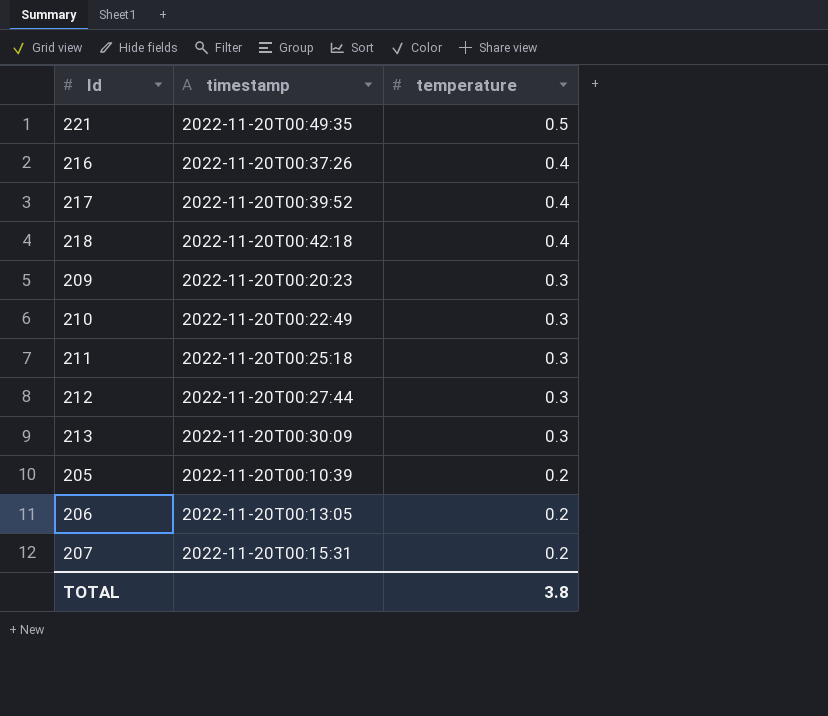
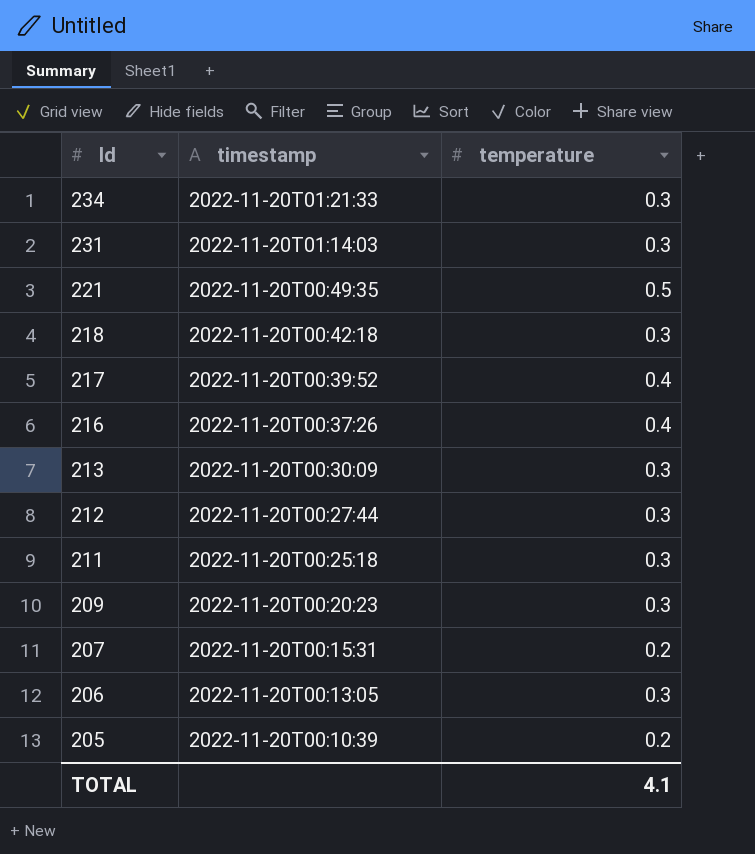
row order: temperature descending -> Id descending
row 210: 2022-11-20T00:22:49 | 0.3 -> none
row 234: none -> 2022-11-20T01:21:33 | 0.3
row 231: none -> 2022-11-20T01:14:03 | 0.3
218 | temperature: 0.4 -> 0.3
206 | temperature: 0.2 -> 0.3
TOTAL | temperature: 3.8 -> 4.1

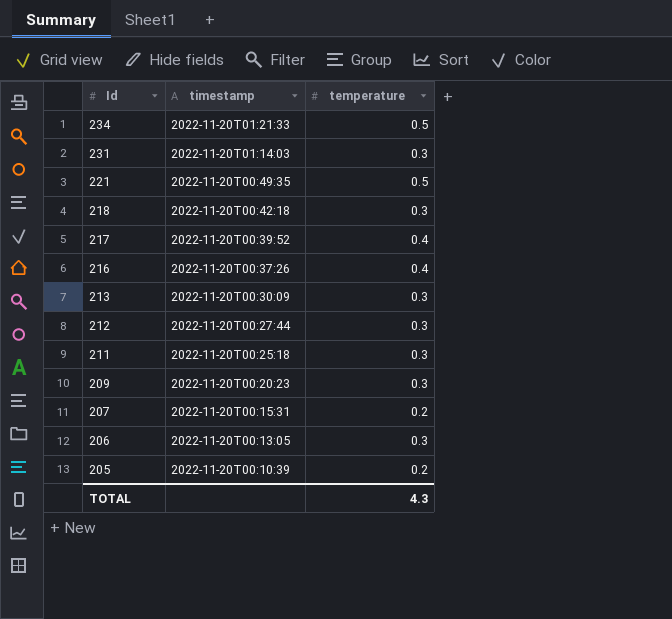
234 | temperature: 0.3 -> 0.5
TOTAL | temperature: 4.1 -> 4.3

